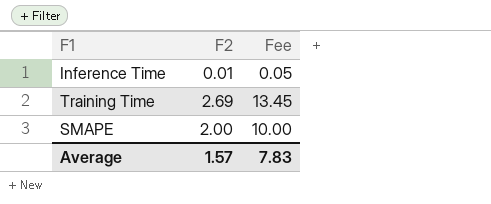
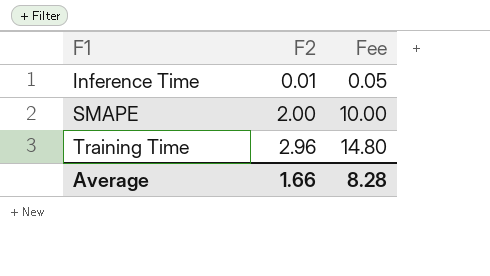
row order: none -> F1 ascending
Training Time | F2: 2.69 -> 2.96
Training Time | Fee: 13.45 -> 14.80
Average | F2: 1.57 -> 1.66
Average | Fee: 7.83 -> 8.28

